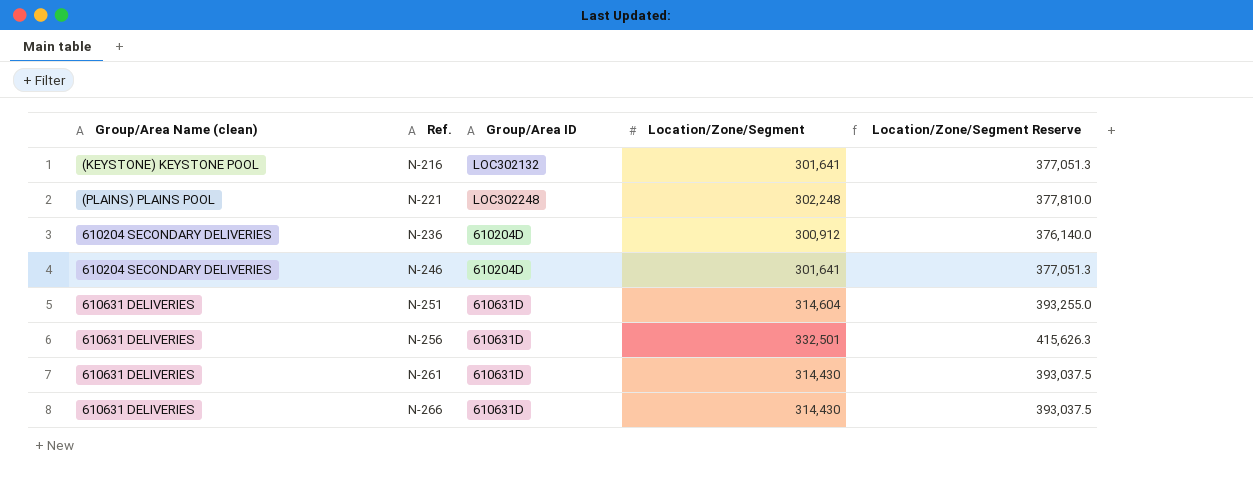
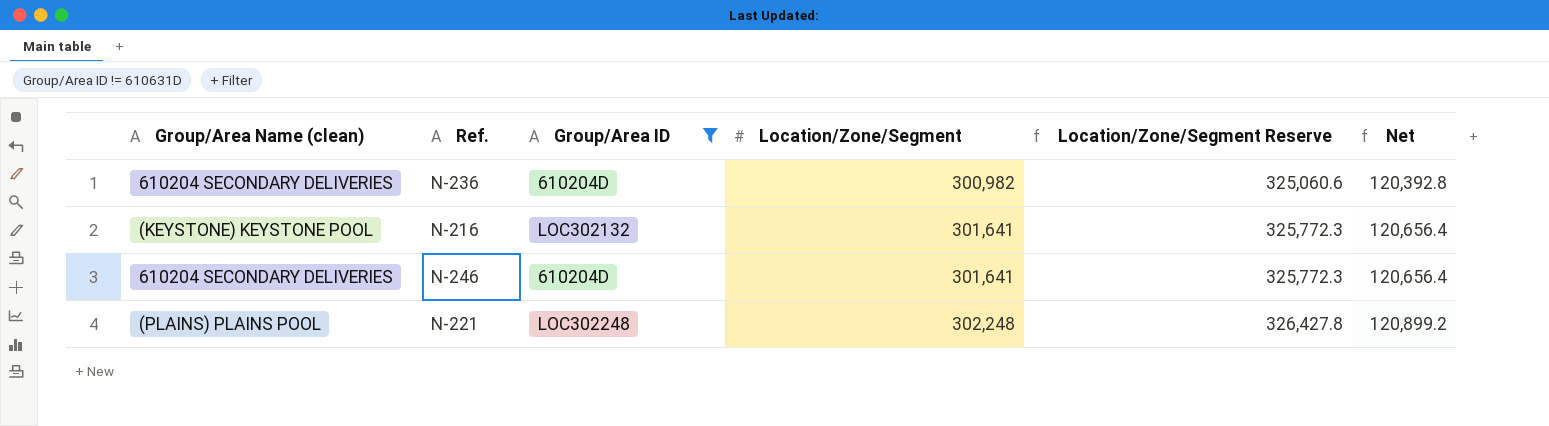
filter: none -> Group/Area ID != 610631D
row order: Ref. ascending -> Location/Zone/Segment ascending
column Location/Zone/Segment Reserve | formula: [Location/Zone/Segment] * 1.25 -> [Location/Zone/Segment] * 1.08
column Net | formula: none -> [Location/Zone/Segment] * 0.4
N-236 | Location/Zone/Segment: 300,912 -> 300,982

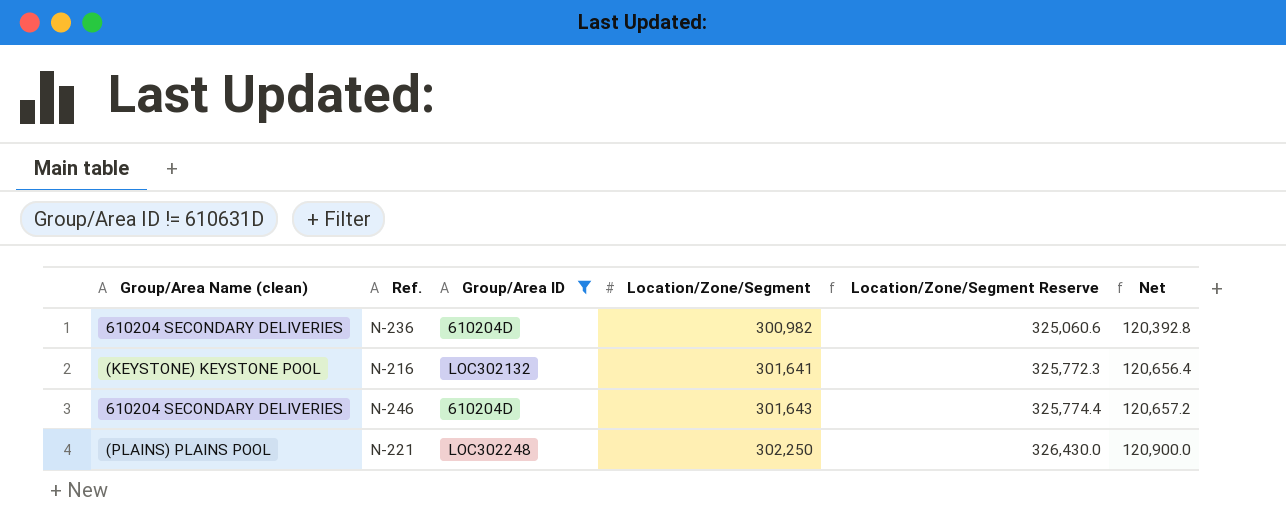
N-246 | Location/Zone/Segment: 301,641 -> 301,643
N-246 | Location/Zone/Segment Reserve: 325,772.3 -> 325,774.4
N-246 | Net: 120,656.4 -> 120,657.2
N-221 | Location/Zone/Segment: 302,248 -> 302,250
N-221 | Location/Zone/Segment Reserve: 326,427.8 -> 326,430.0
N-221 | Net: 120,899.2 -> 120,900.0

